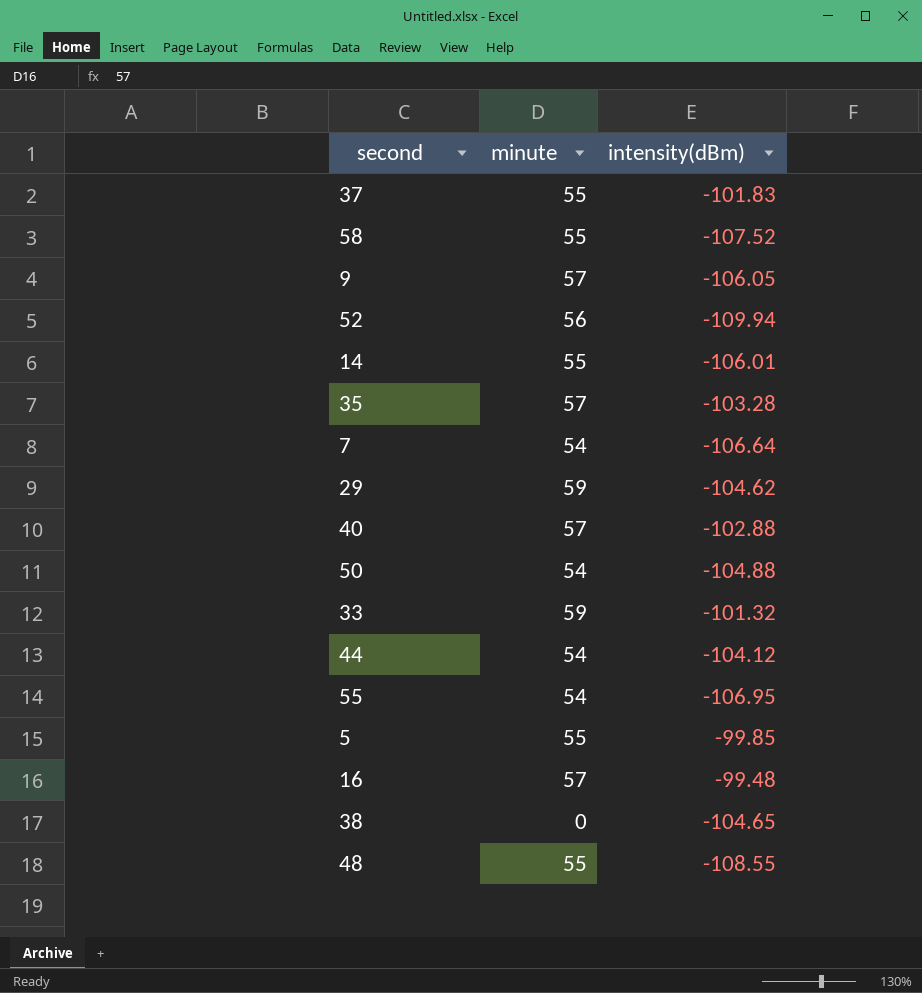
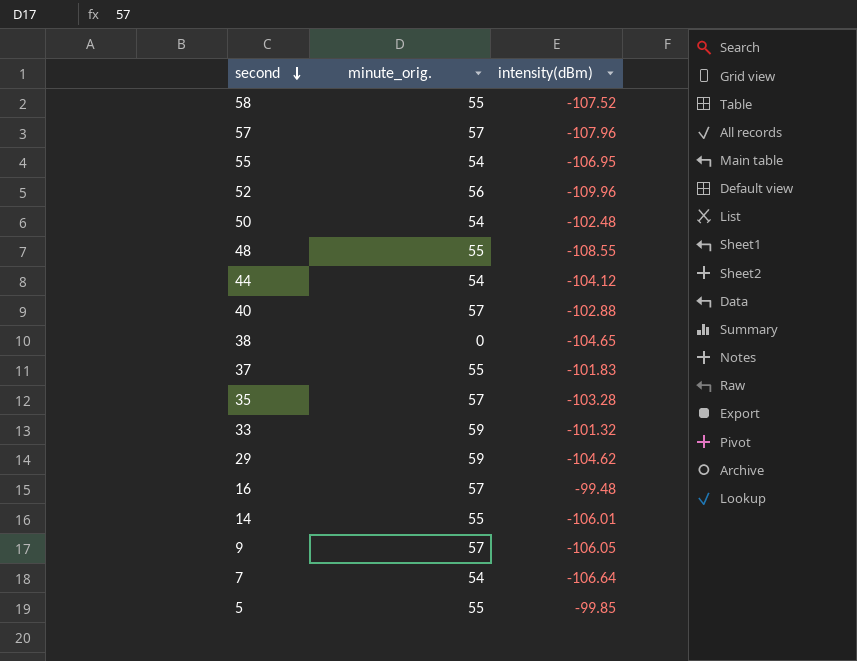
row order: none -> second descending
column name: minute -> minute_orig.
row 57: none -> 57 | -107.96
52 | intensity(dBm): -109.94 -> -109.96
50 | intensity(dBm): -104.88 -> -102.48

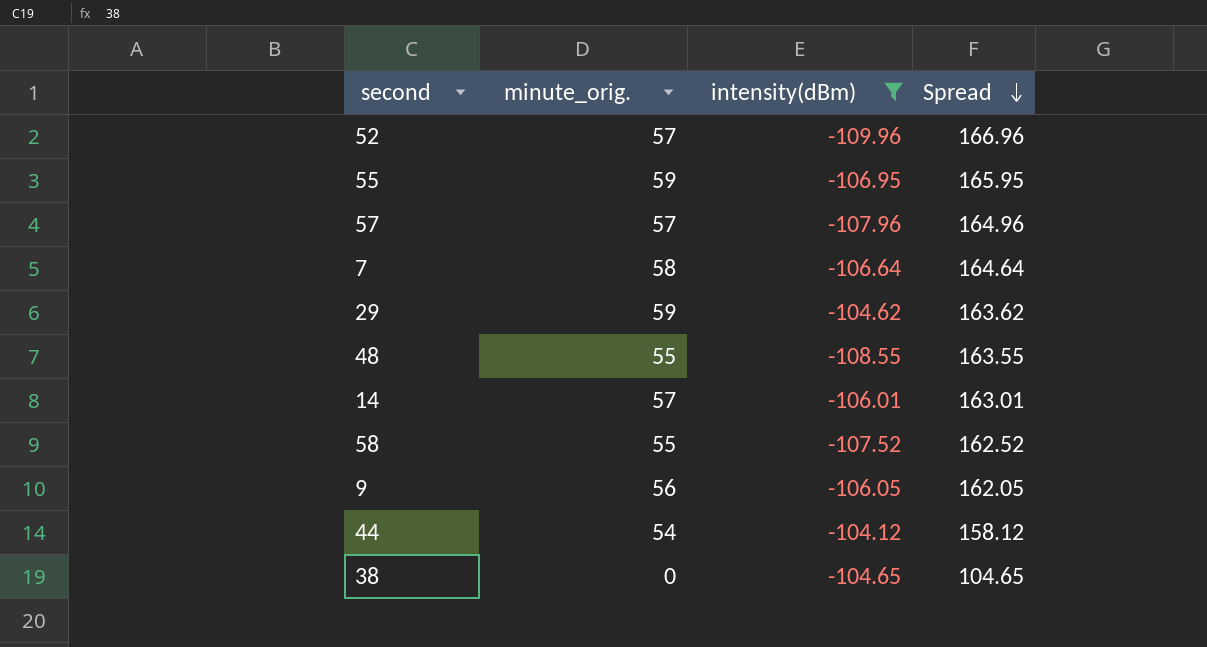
filter: none -> intensity(dBm) <= -104.12
row order: second descending -> Spread descending
column Spread | formula: none -> [minute_orig.] - [intensity(dBm)]
52 | minute_orig.: 56 -> 57
55 | minute_orig.: 54 -> 59
7 | minute_orig.: 54 -> 58
14 | minute_orig.: 55 -> 57
9 | minute_orig.: 57 -> 56

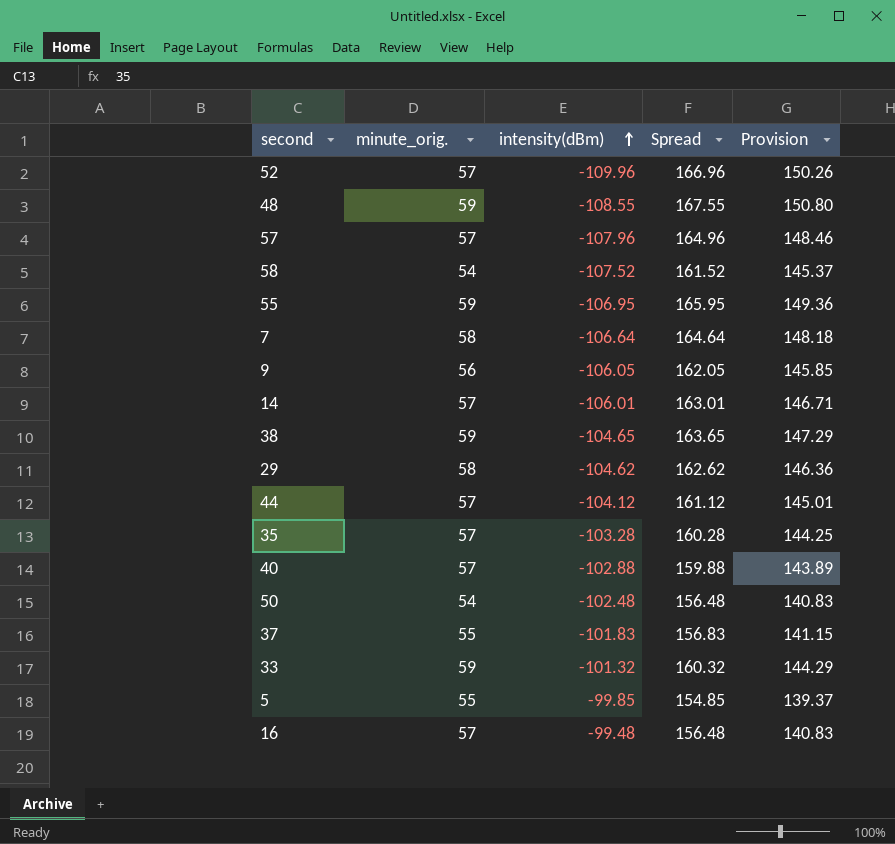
filter: intensity(dBm) <= -104.12 -> none
row order: Spread descending -> intensity(dBm) ascending
column Provision | formula: none -> [Spread] * 0.9
48 | minute_orig.: 55 -> 59
48 | Spread: 163.55 -> 167.55
58 | minute_orig.: 55 -> 54
58 | Spread: 162.52 -> 161.52
38 | minute_orig.: 0 -> 59
38 | Spread: 104.65 -> 163.65
29 | minute_orig.: 59 -> 58
29 | Spread: 163.62 -> 162.62
44 | minute_orig.: 54 -> 57
44 | Spread: 158.12 -> 161.12

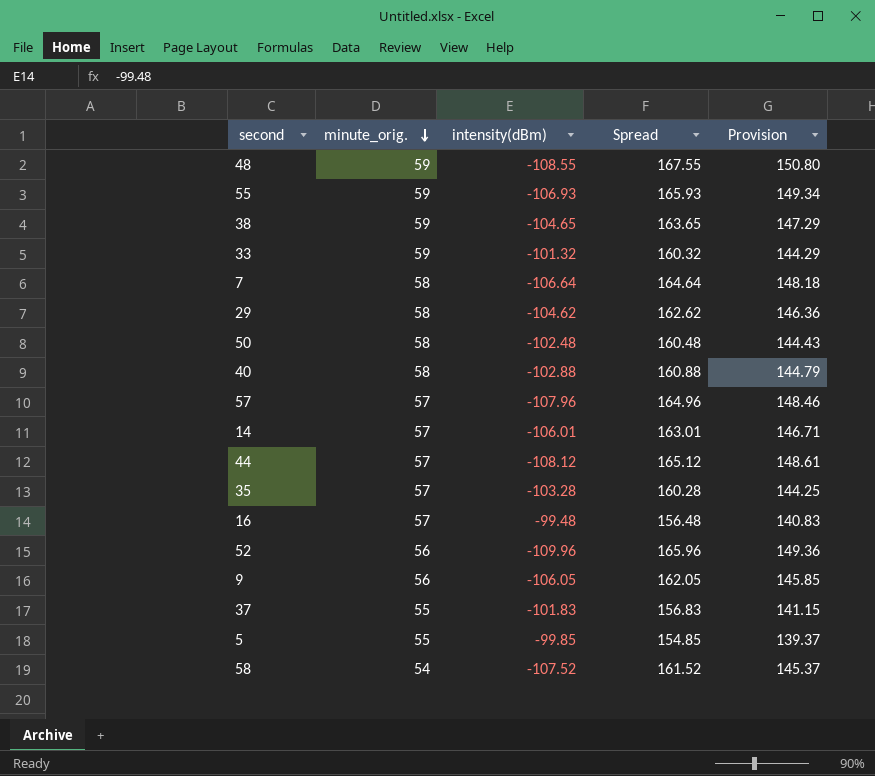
row order: intensity(dBm) ascending -> minute_orig. descending
55 | intensity(dBm): -106.95 -> -106.93
55 | Spread: 165.95 -> 165.93
55 | Provision: 149.36 -> 149.34
50 | minute_orig.: 54 -> 58
50 | Spread: 156.48 -> 160.48
50 | Provision: 140.83 -> 144.43
40 | minute_orig.: 57 -> 58
40 | Spread: 159.88 -> 160.88
40 | Provision: 143.89 -> 144.79
44 | intensity(dBm): -104.12 -> -108.12
44 | Spread: 161.12 -> 165.12
44 | Provision: 145.01 -> 148.61
52 | minute_orig.: 57 -> 56
52 | Spread: 166.96 -> 165.96
52 | Provision: 150.26 -> 149.36

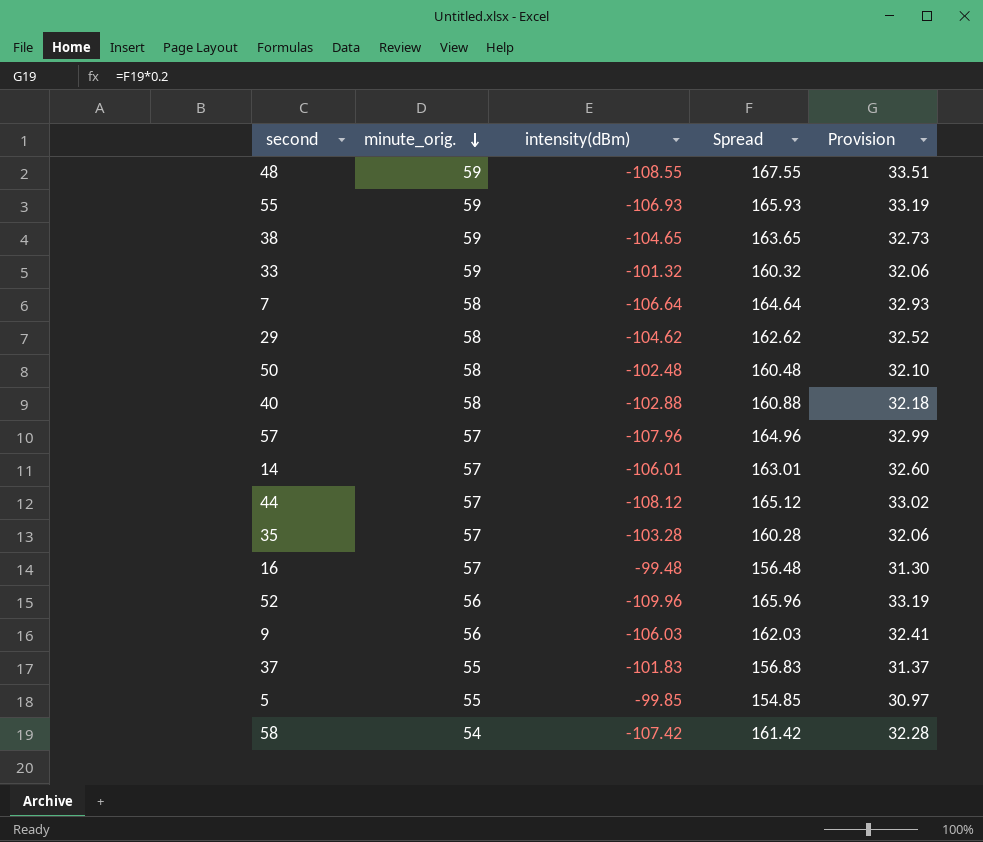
column Provision | formula: [Spread] * 0.9 -> [Spread] * 0.2
9 | intensity(dBm): -106.05 -> -106.03
9 | Spread: 162.05 -> 162.03
58 | intensity(dBm): -107.52 -> -107.42
58 | Spread: 161.52 -> 161.42

